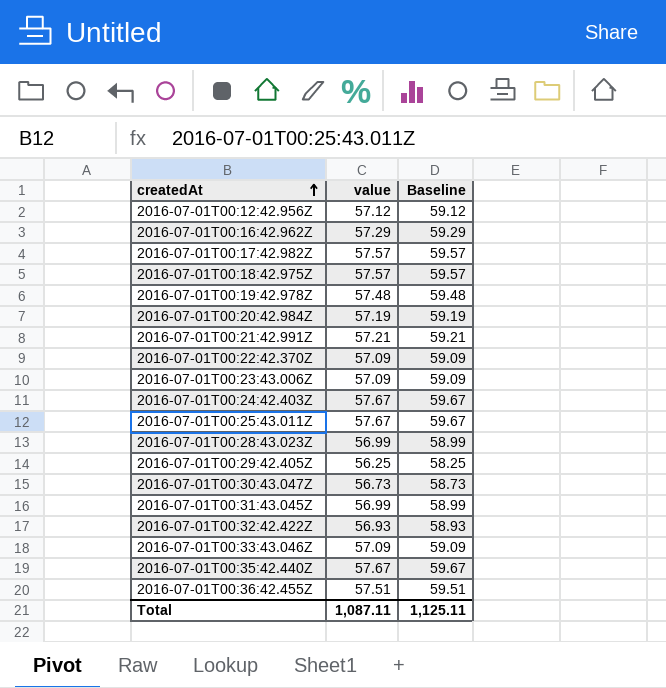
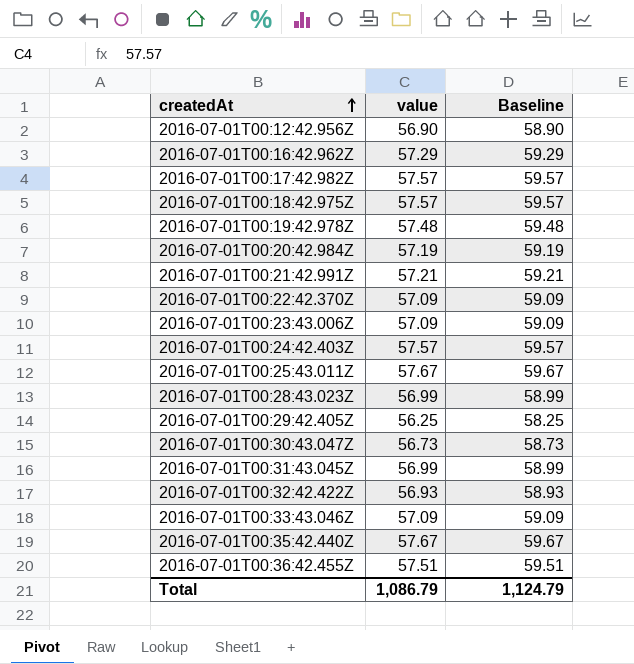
2016-07-01T00:12:42.956Z | value: 57.12 -> 56.90
2016-07-01T00:12:42.956Z | Baseline: 59.12 -> 58.90
2016-07-01T00:24:42.403Z | value: 57.67 -> 57.57
2016-07-01T00:24:42.403Z | Baseline: 59.67 -> 59.57
Total | value: 1,087.11 -> 1,086.79
Total | Baseline: 1,125.11 -> 1,124.79

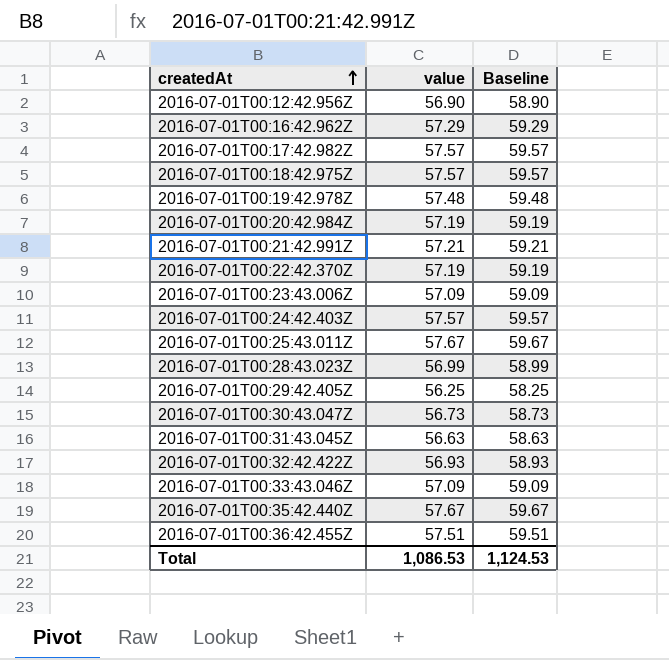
2016-07-01T00:22:42.370Z | value: 57.09 -> 57.19
2016-07-01T00:22:42.370Z | Baseline: 59.09 -> 59.19
2016-07-01T00:31:43.045Z | value: 56.99 -> 56.63
2016-07-01T00:31:43.045Z | Baseline: 58.99 -> 58.63
Total | value: 1,086.79 -> 1,086.53
Total | Baseline: 1,124.79 -> 1,124.53

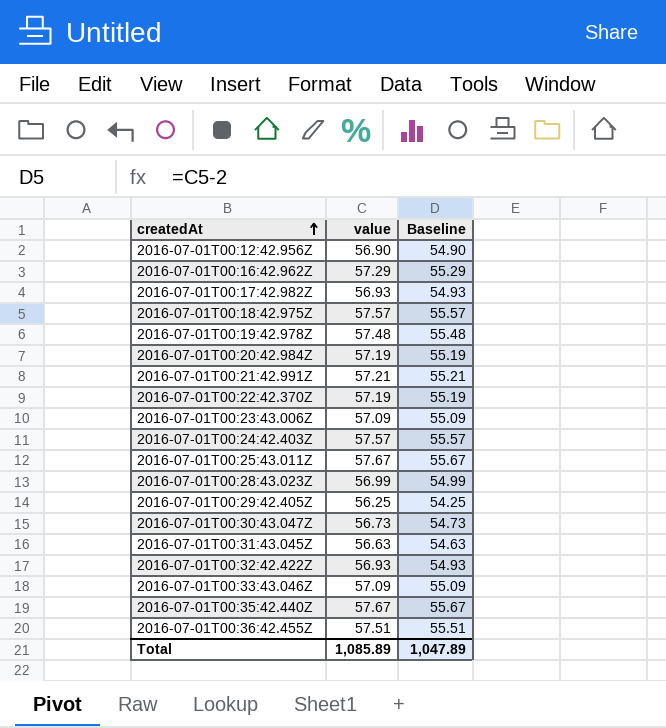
column Baseline | formula: [value] + 2 -> [value] - 2
2016-07-01T00:17:42.982Z | value: 57.57 -> 56.93
Total | value: 1,086.53 -> 1,085.89
Total | Baseline: 1,124.53 -> 1,047.89

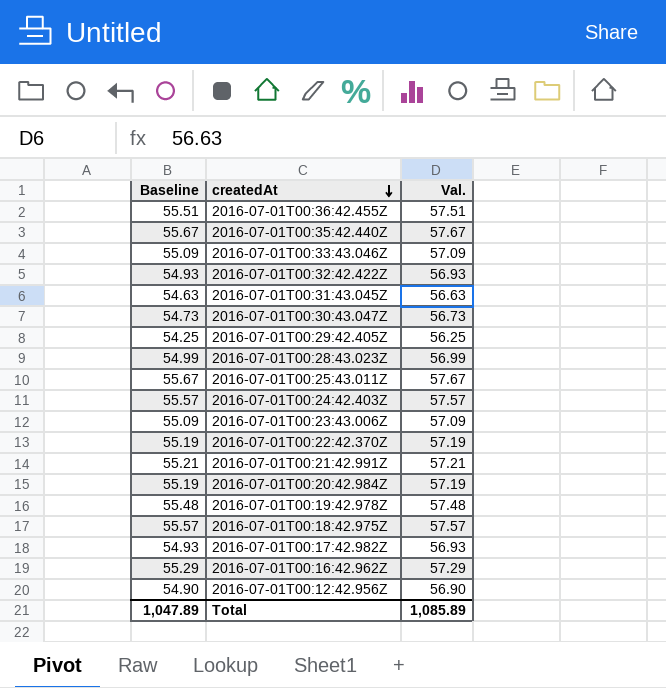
row order: createdAt ascending -> createdAt descending
column Baseline | position: 3 -> 1
column name: value -> Val.

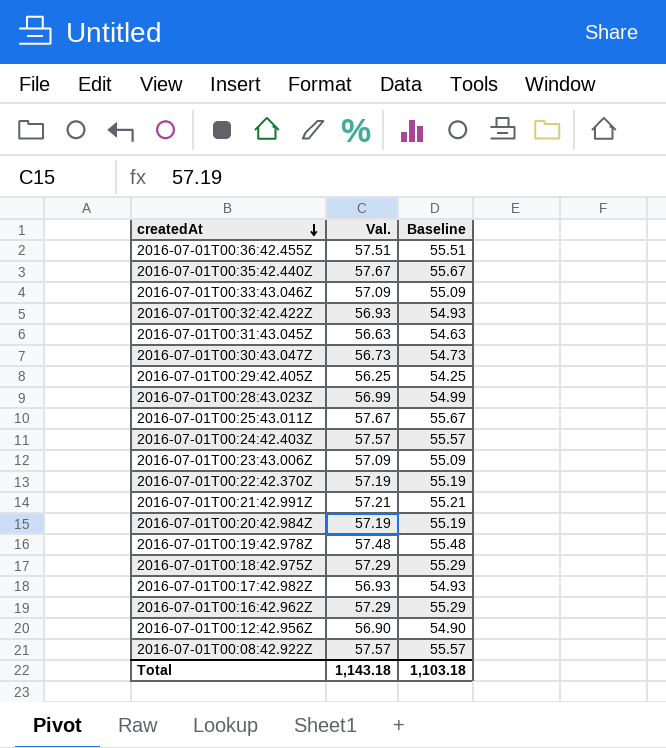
column Baseline | position: 1 -> 3
2016-07-01T00:18:42.975Z | Val.: 57.57 -> 57.29
2016-07-01T00:18:42.975Z | Baseline: 55.57 -> 55.29
row 2016-07-01T00:08:42.922Z: none -> 57.57 | 55.57
Total | Val.: 1,085.89 -> 1,143.18
Total | Baseline: 1,047.89 -> 1,103.18

